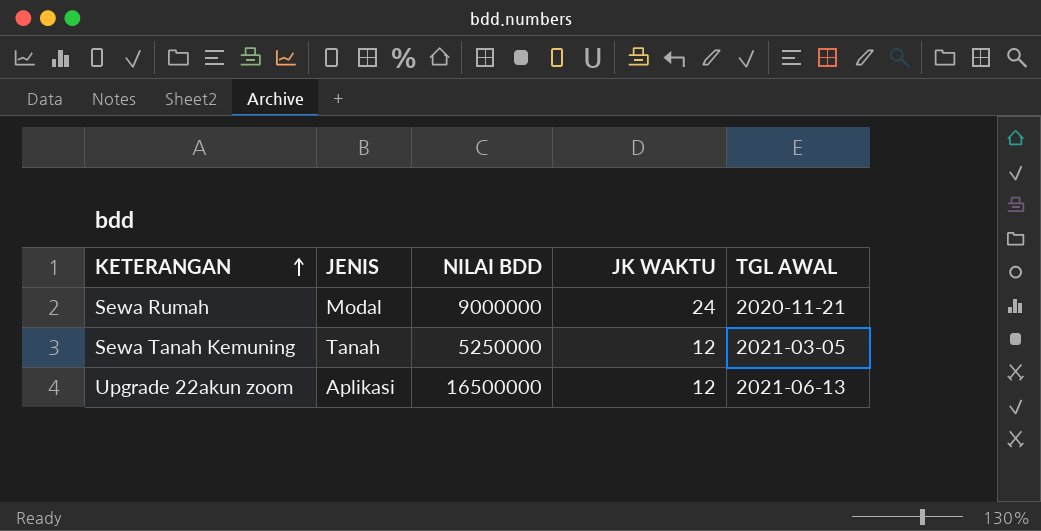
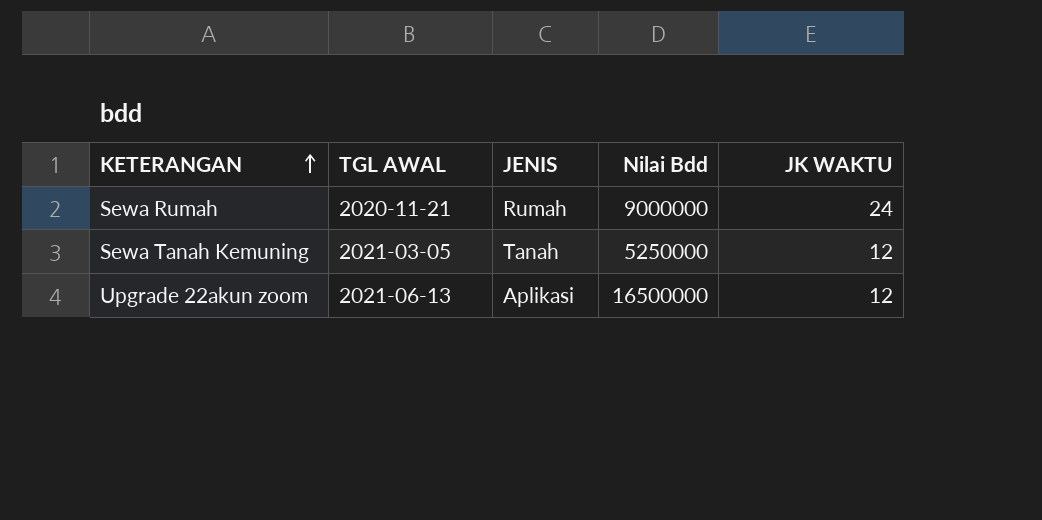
column TGL AWAL | position: 5 -> 2
column name: NILAI BDD -> Nilai Bdd
Sewa Rumah | JENIS: Modal -> Rumah

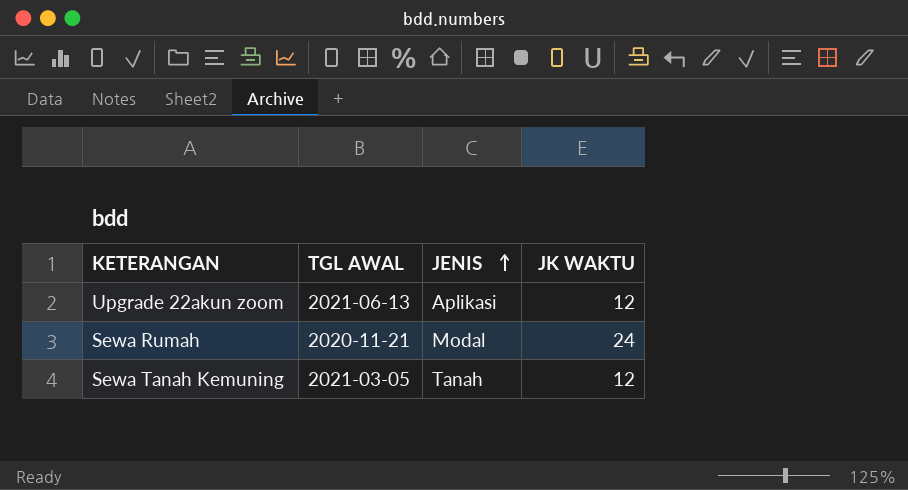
row order: KETERANGAN ascending -> JENIS ascending
column Nilai Bdd | position: 4 -> none
Sewa Rumah | JENIS: Rumah -> Modal

